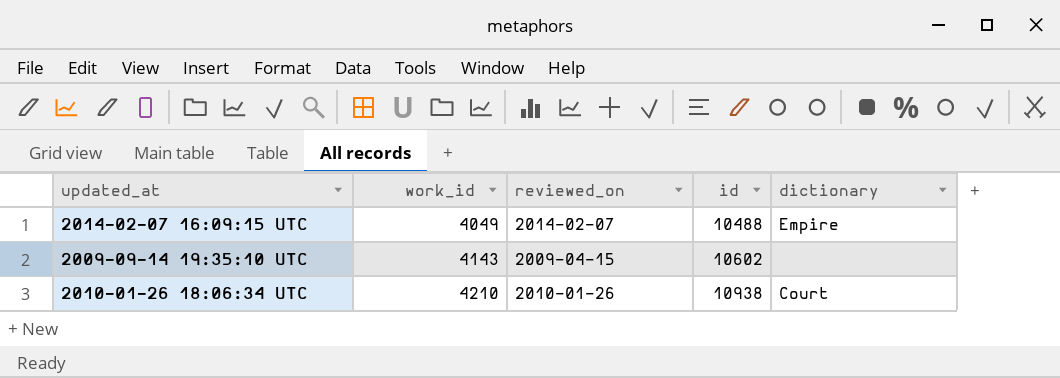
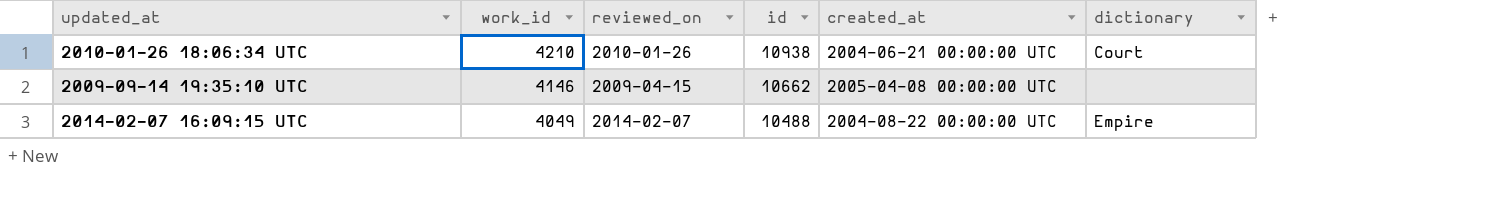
row order: work_id ascending -> work_id descending
column created_at | position: none -> 5
2009-09-14 19:35:10 UTC | work_id: 4143 -> 4146
2009-09-14 19:35:10 UTC | id: 10602 -> 10662

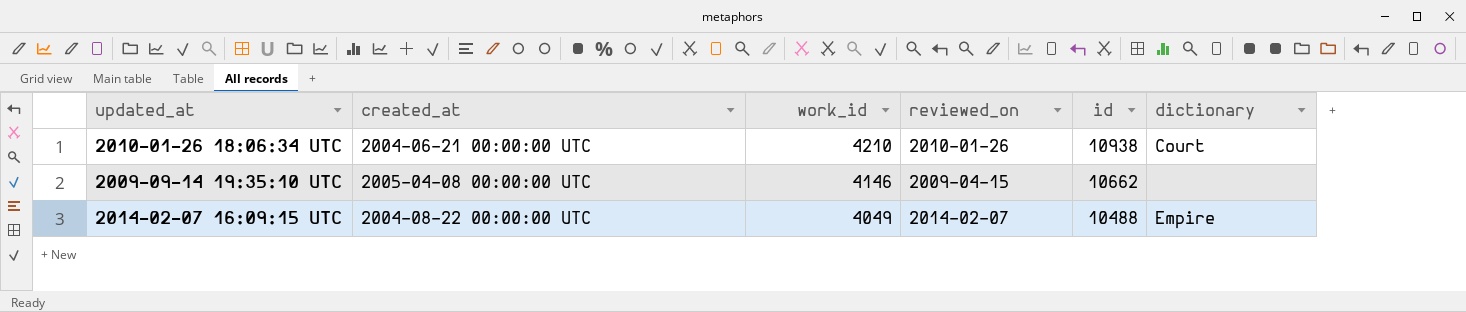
column created_at | position: 5 -> 2

